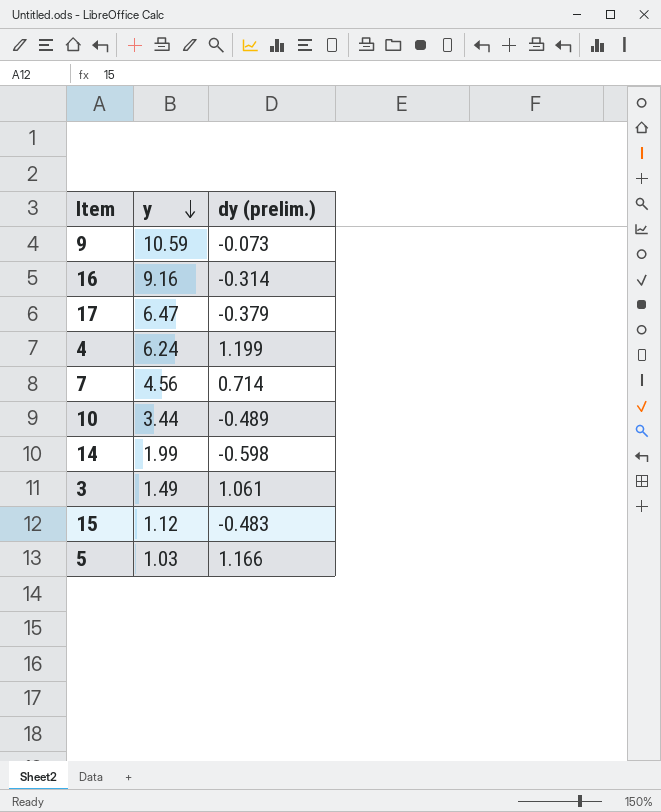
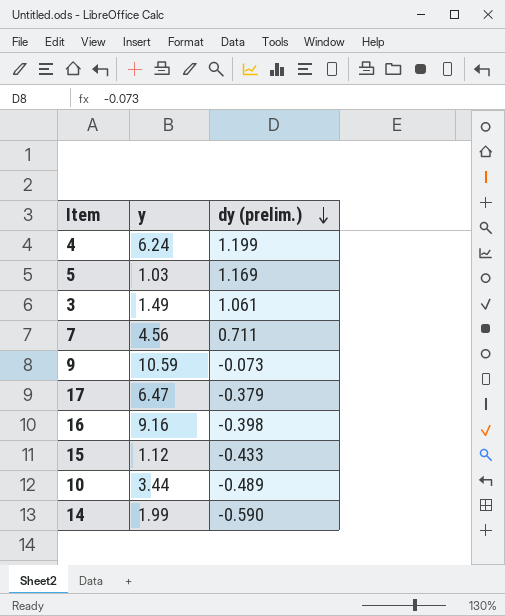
row order: y descending -> dy (prelim.) descending
5 | dy (prelim.): 1.166 -> 1.169
7 | dy (prelim.): 0.714 -> 0.711
16 | dy (prelim.): -0.314 -> -0.398
15 | dy (prelim.): -0.483 -> -0.433
14 | dy (prelim.): -0.598 -> -0.590

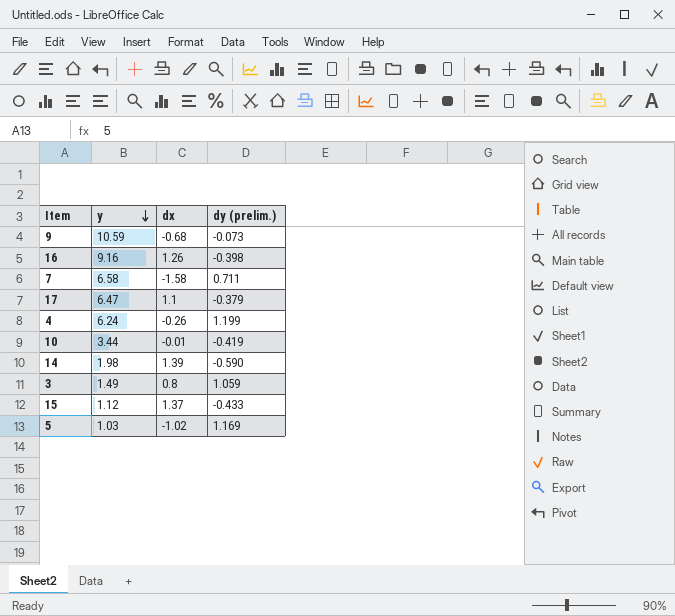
row order: dy (prelim.) descending -> y descending
column dx | position: none -> 3
7 | y: 4.56 -> 6.58
10 | dy (prelim.): -0.489 -> -0.419
14 | y: 1.99 -> 1.98
3 | dy (prelim.): 1.061 -> 1.059

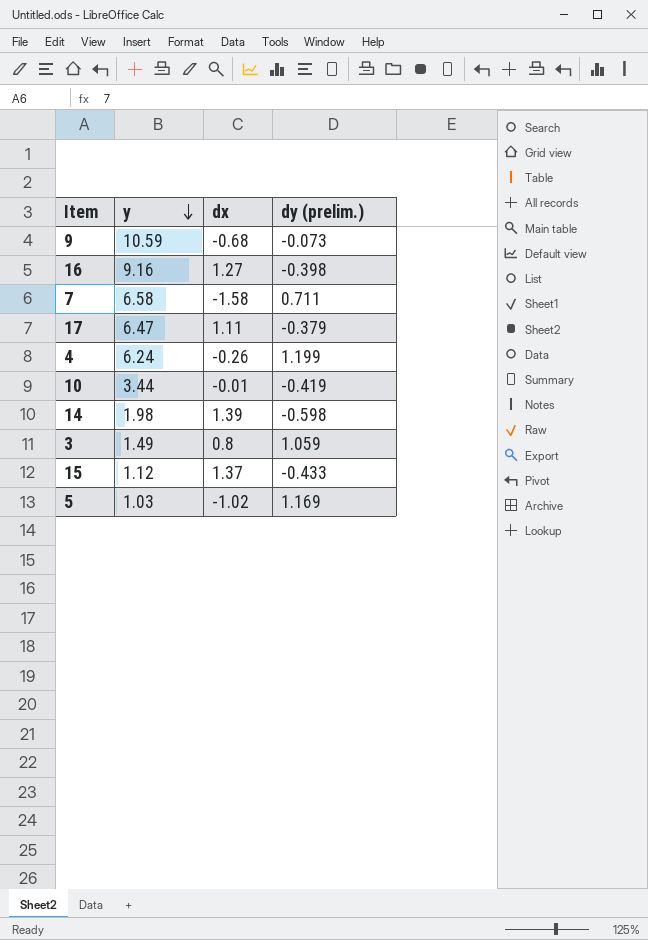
16 | dx: 1.26 -> 1.27
17 | dx: 1.1 -> 1.11
14 | dy (prelim.): -0.590 -> -0.598

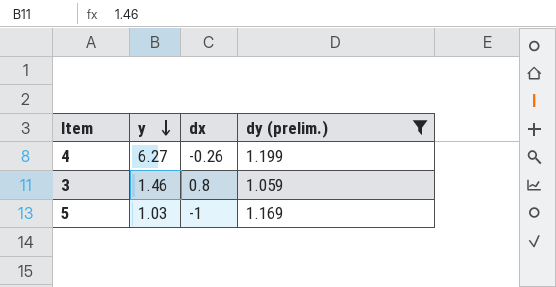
filter: none -> dy (prelim.) >= 1.059
4 | y: 6.24 -> 6.27
3 | y: 1.49 -> 1.46
5 | dx: -1.02 -> -1

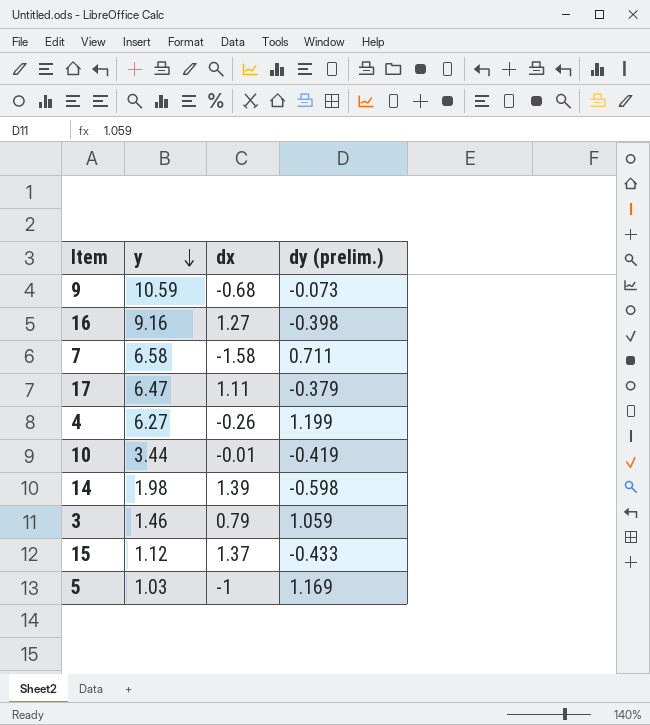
filter: dy (prelim.) >= 1.059 -> none
3 | dx: 0.8 -> 0.79

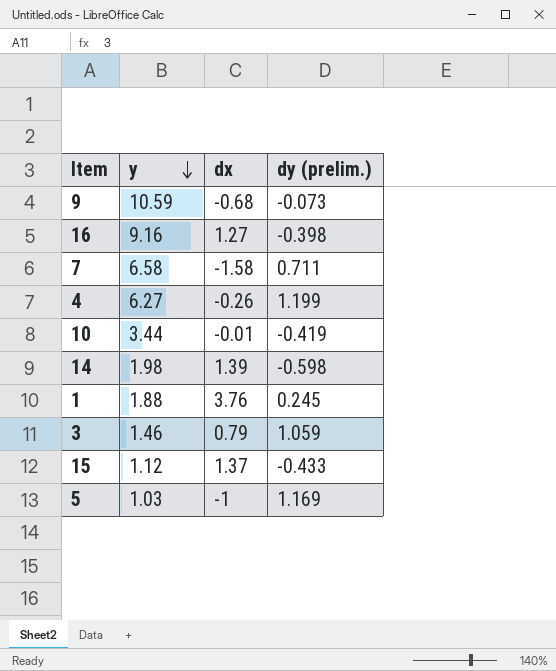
row 17: 6.47 | 1.11 | -0.379 -> none
row 1: none -> 1.88 | 3.76 | 0.245

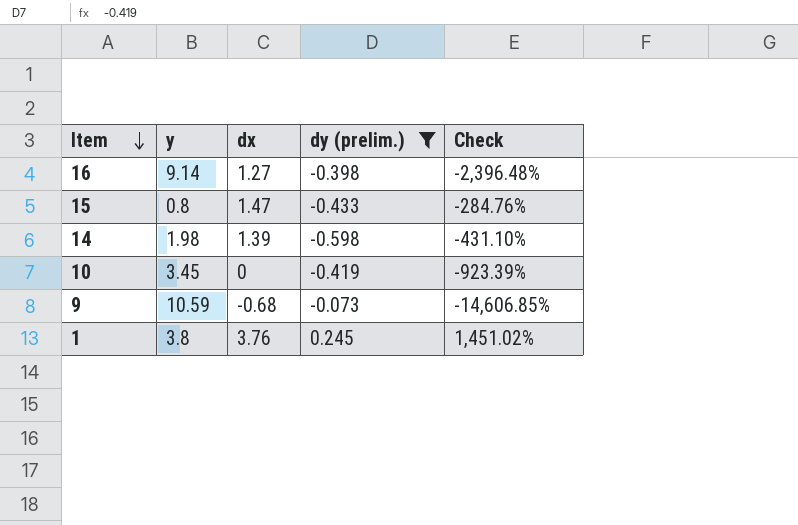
filter: none -> dy (prelim.) <= 0.245
row order: y descending -> Item descending
column Check | formula: none -> ([y] - [dy (prelim.)]) / [dy (prelim.)]
16 | y: 9.16 -> 9.14
15 | y: 1.12 -> 0.8
15 | dx: 1.37 -> 1.47
10 | y: 3.44 -> 3.45
10 | dx: -0.01 -> 0
1 | y: 1.88 -> 3.8

